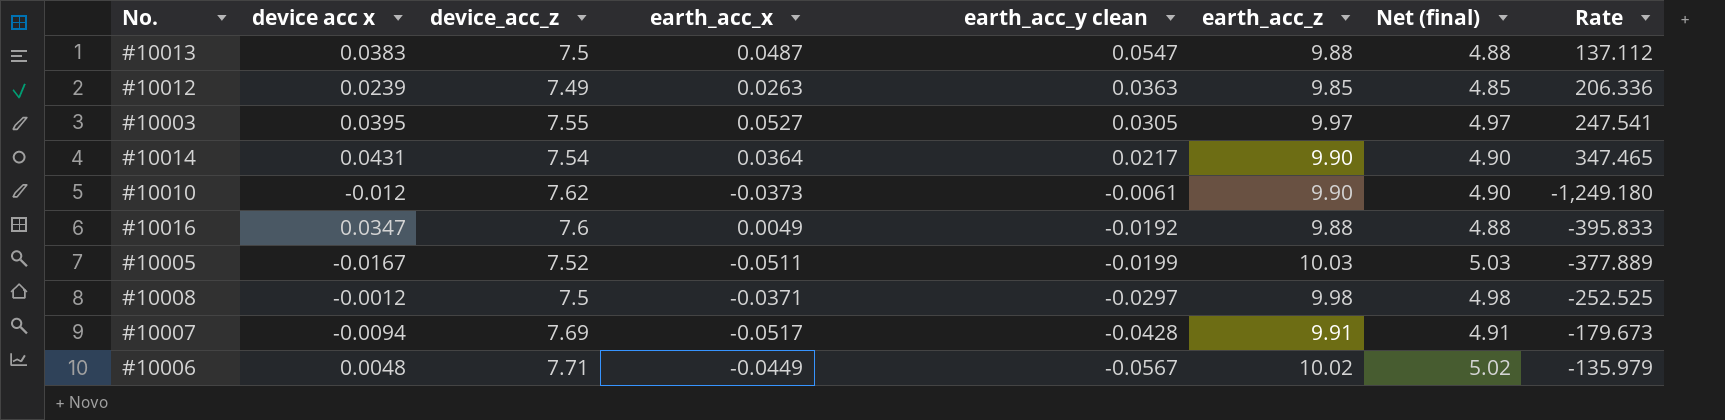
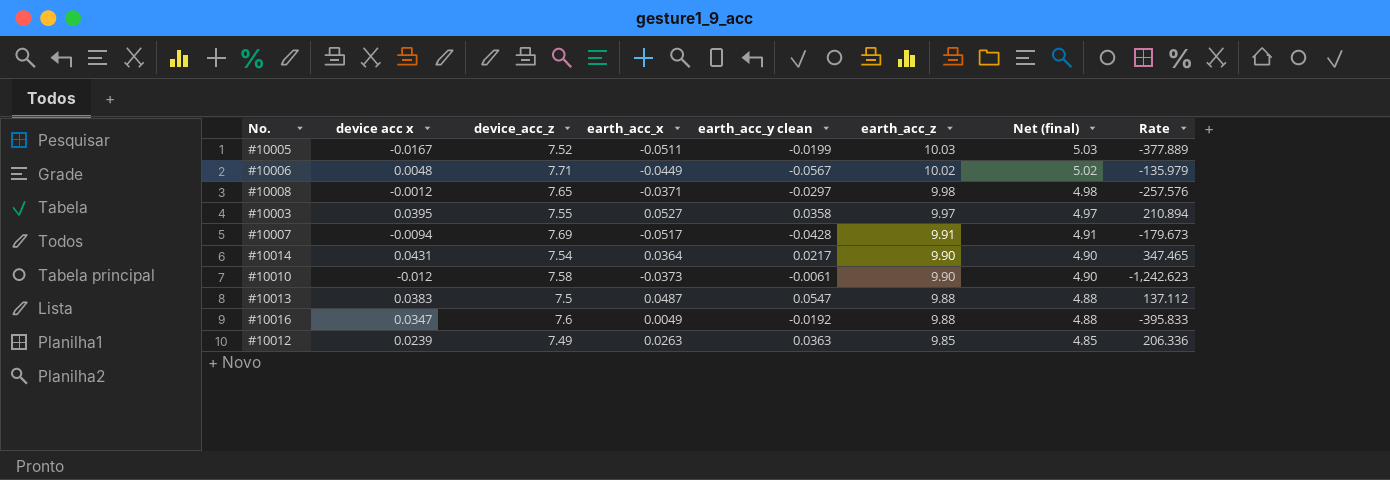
row order: earth_acc_y clean descending -> earth_acc_z descending
#10008 | device_acc_z: 7.5 -> 7.65
#10008 | Rate: -252.525 -> -257.576
#10003 | earth_acc_y clean: 0.0305 -> 0.0358
#10003 | Rate: 247.541 -> 210.894
#10010 | device_acc_z: 7.62 -> 7.58
#10010 | Rate: -1,249.180 -> -1,242.623

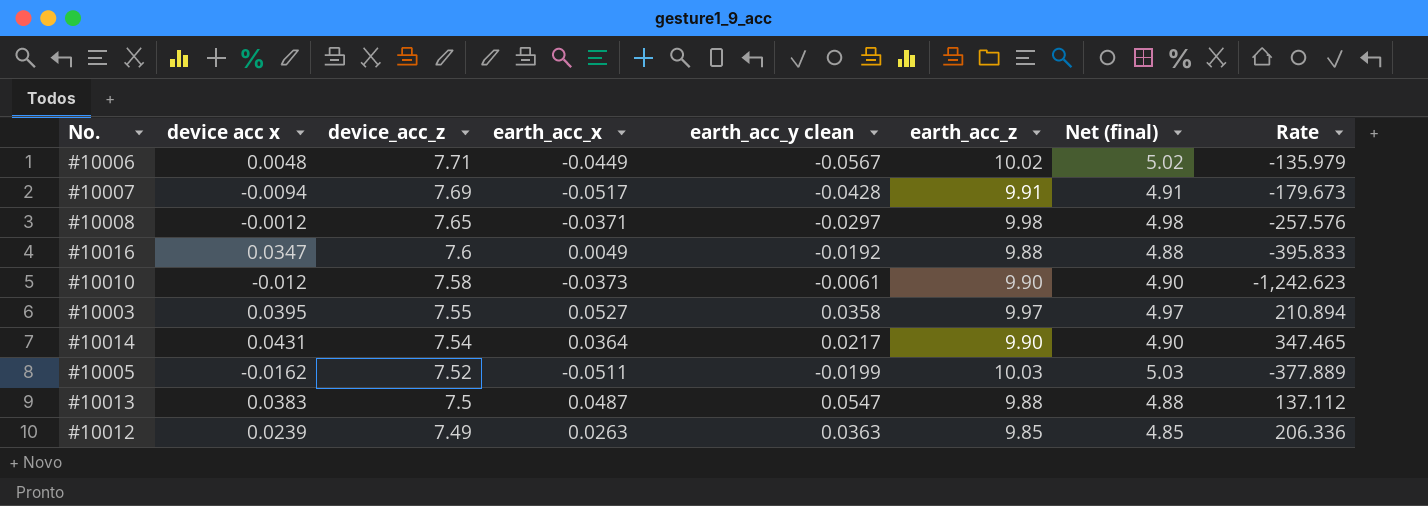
row order: earth_acc_z descending -> device_acc_z descending
#10005 | device acc x: -0.0167 -> -0.0162

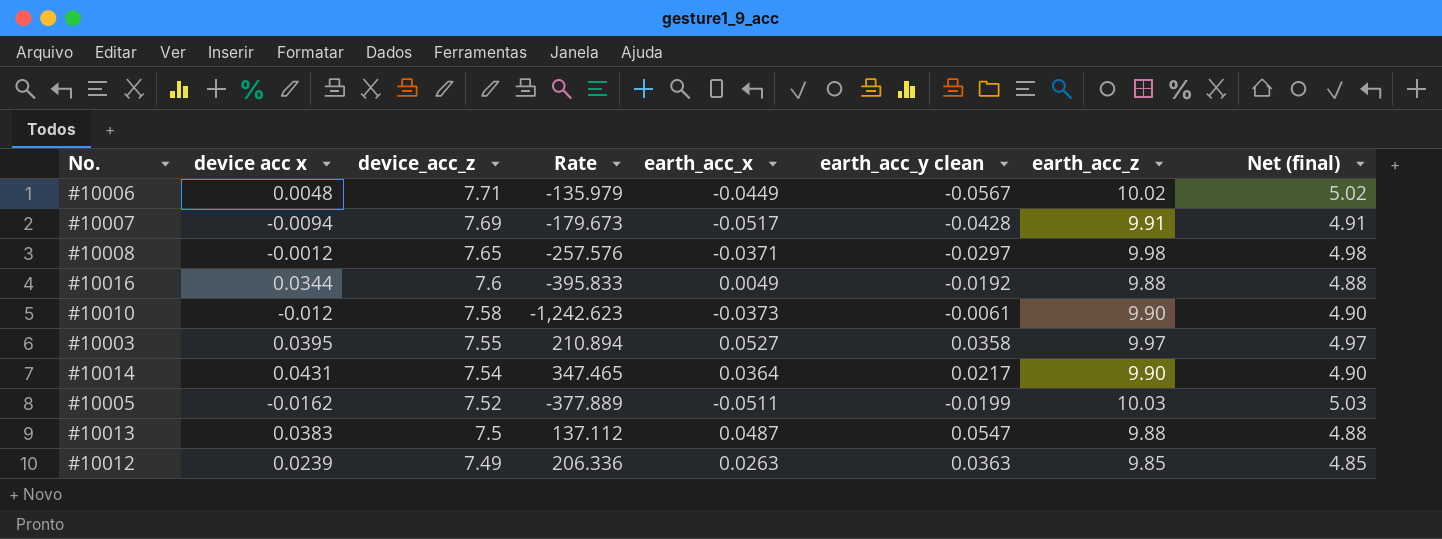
column Rate | position: 8 -> 4
#10016 | device acc x: 0.0347 -> 0.0344

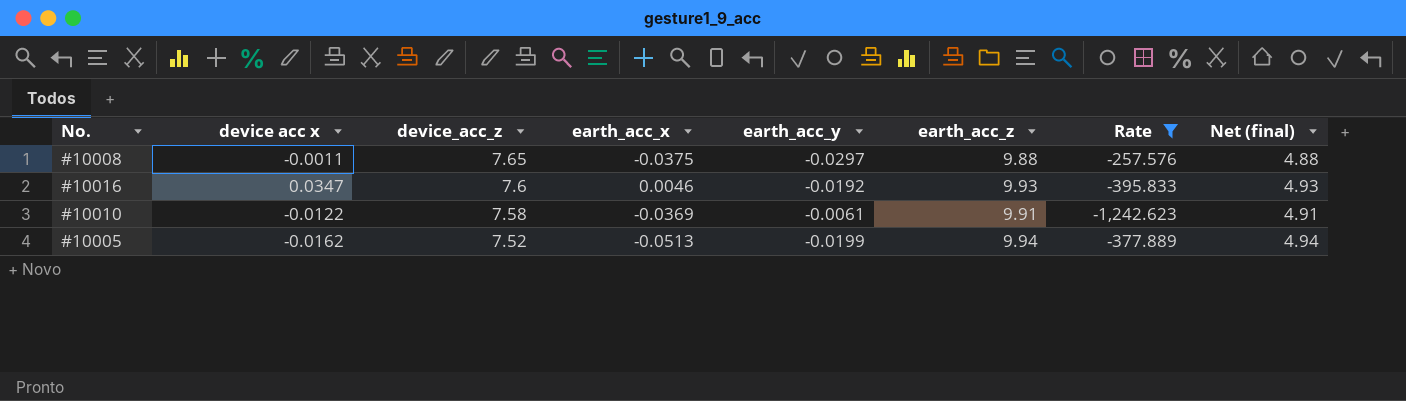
filter: none -> Rate <= -257.576
column name: earth_acc_y clean -> earth_acc_y
column Rate | position: 4 -> 7
#10008 | device acc x: -0.0012 -> -0.0011
#10008 | earth_acc_x: -0.0371 -> -0.0375
#10008 | earth_acc_z: 9.98 -> 9.88
#10008 | Net (final): 4.98 -> 4.88
#10016 | device acc x: 0.0344 -> 0.0347
#10016 | earth_acc_x: 0.0049 -> 0.0046
#10016 | earth_acc_z: 9.88 -> 9.93
#10016 | Net (final): 4.88 -> 4.93
#10010 | device acc x: -0.012 -> -0.0122
#10010 | earth_acc_x: -0.0373 -> -0.0369
#10010 | earth_acc_z: 9.90 -> 9.91
#10010 | Net (final): 4.90 -> 4.91
#10005 | earth_acc_x: -0.0511 -> -0.0513
#10005 | earth_acc_z: 10.03 -> 9.94
#10005 | Net (final): 5.03 -> 4.94

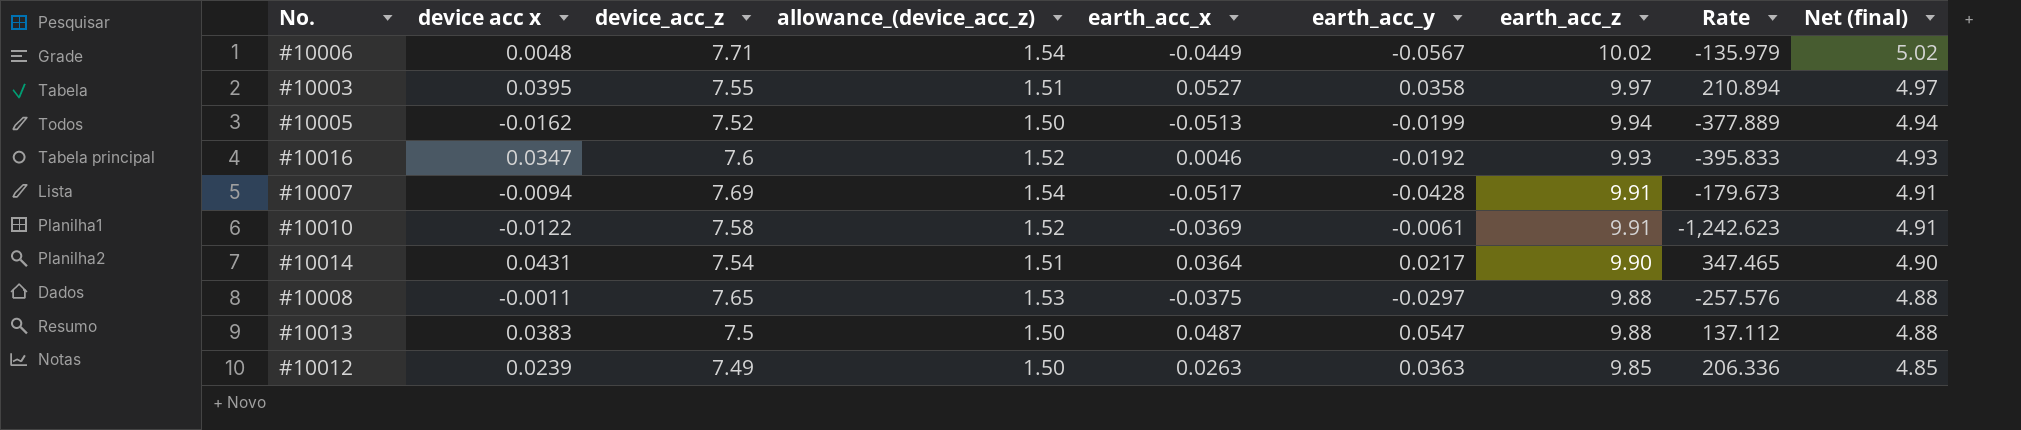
filter: Rate <= -257.576 -> none
row order: device_acc_z descending -> earth_acc_z descending
column allowance_(device_acc_z) | formula: none -> [device_acc_z] * 0.2

